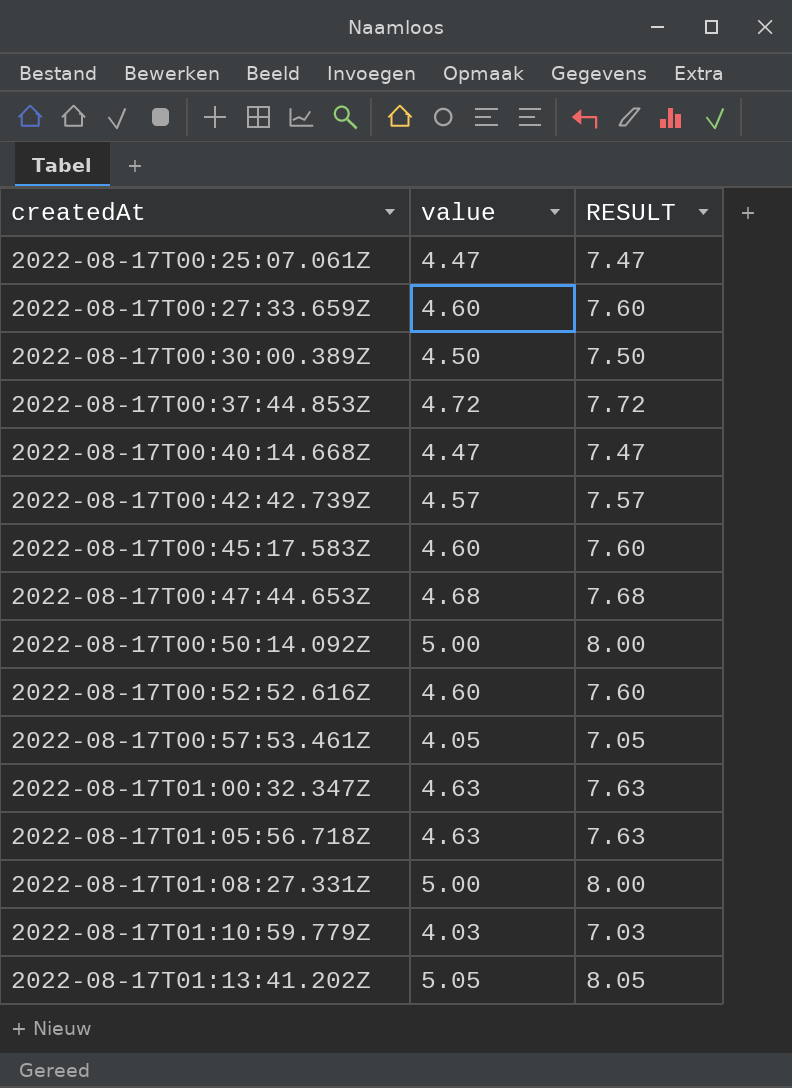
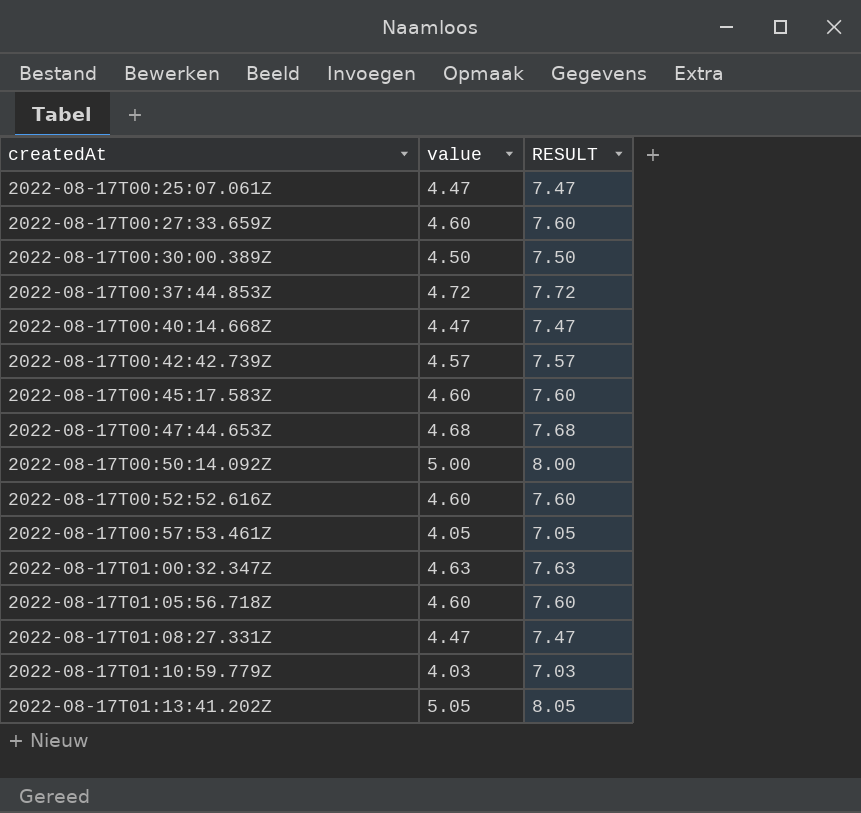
2022-08-17T01:05:56.718Z | value: 4.63 -> 4.60
2022-08-17T01:05:56.718Z | RESULT: 7.63 -> 7.60
2022-08-17T01:08:27.331Z | value: 5.00 -> 4.47
2022-08-17T01:08:27.331Z | RESULT: 8.00 -> 7.47

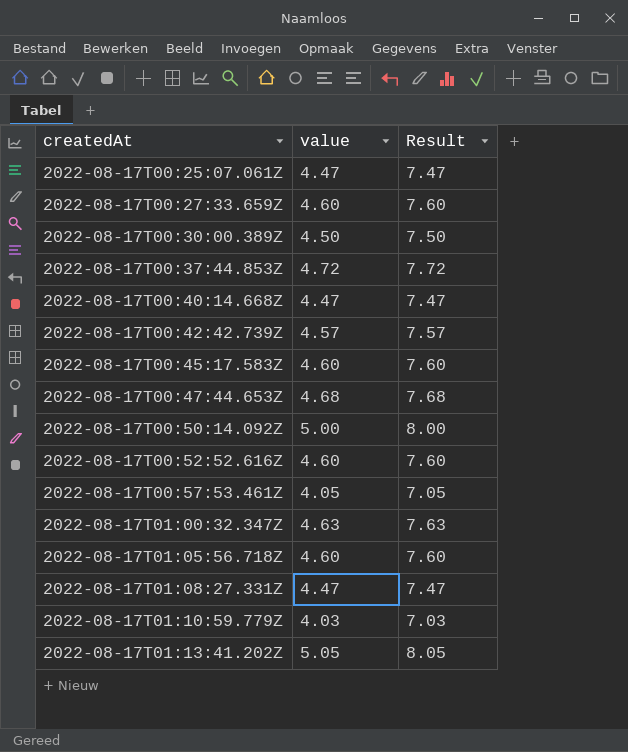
column name: RESULT -> Result

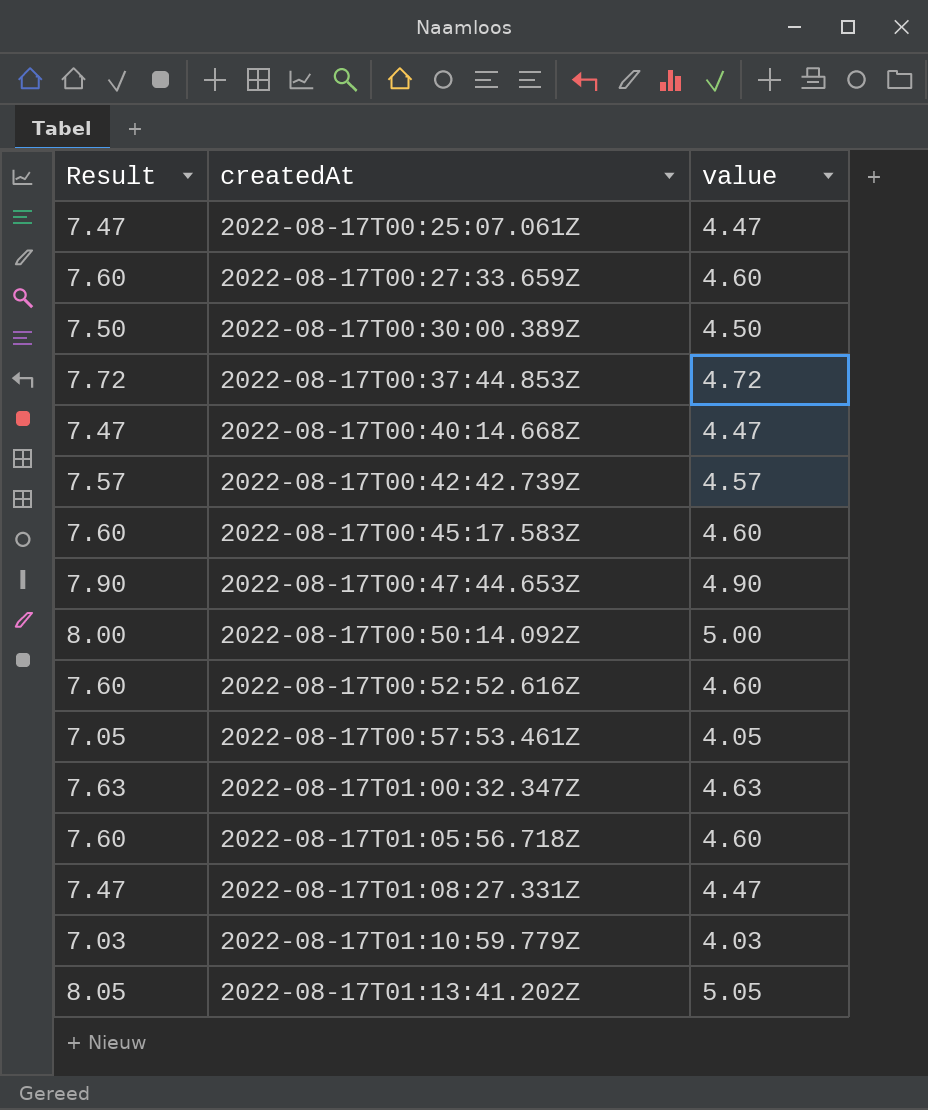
column Result | position: 3 -> 1
2022-08-17T00:47:44.653Z | Result: 7.68 -> 7.90
2022-08-17T00:47:44.653Z | value: 4.68 -> 4.90

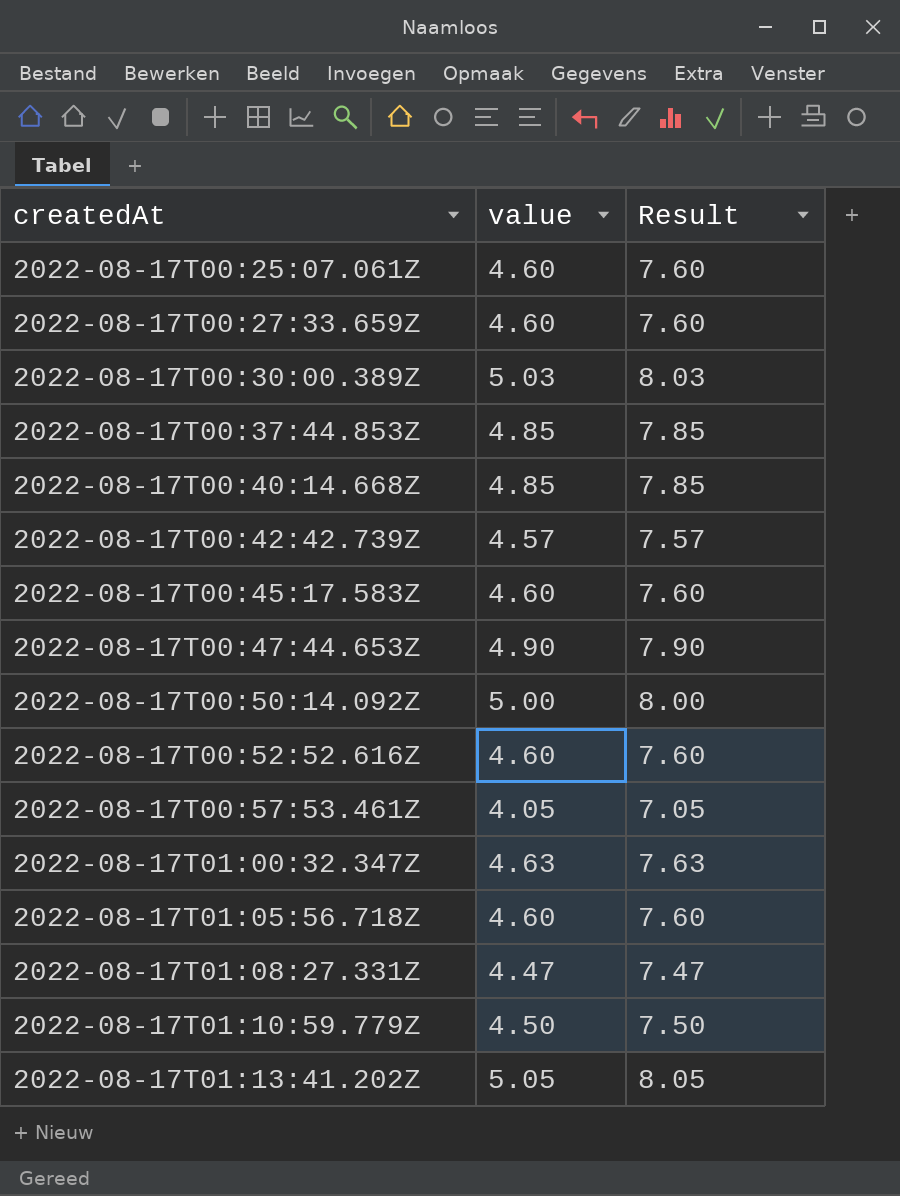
column Result | position: 1 -> 3
2022-08-17T00:25:07.061Z | value: 4.47 -> 4.60
2022-08-17T00:25:07.061Z | Result: 7.47 -> 7.60
2022-08-17T00:30:00.389Z | value: 4.50 -> 5.03
2022-08-17T00:30:00.389Z | Result: 7.50 -> 8.03
2022-08-17T00:37:44.853Z | value: 4.72 -> 4.85
2022-08-17T00:37:44.853Z | Result: 7.72 -> 7.85
2022-08-17T00:40:14.668Z | value: 4.47 -> 4.85
2022-08-17T00:40:14.668Z | Result: 7.47 -> 7.85
2022-08-17T01:10:59.779Z | value: 4.03 -> 4.50
2022-08-17T01:10:59.779Z | Result: 7.03 -> 7.50

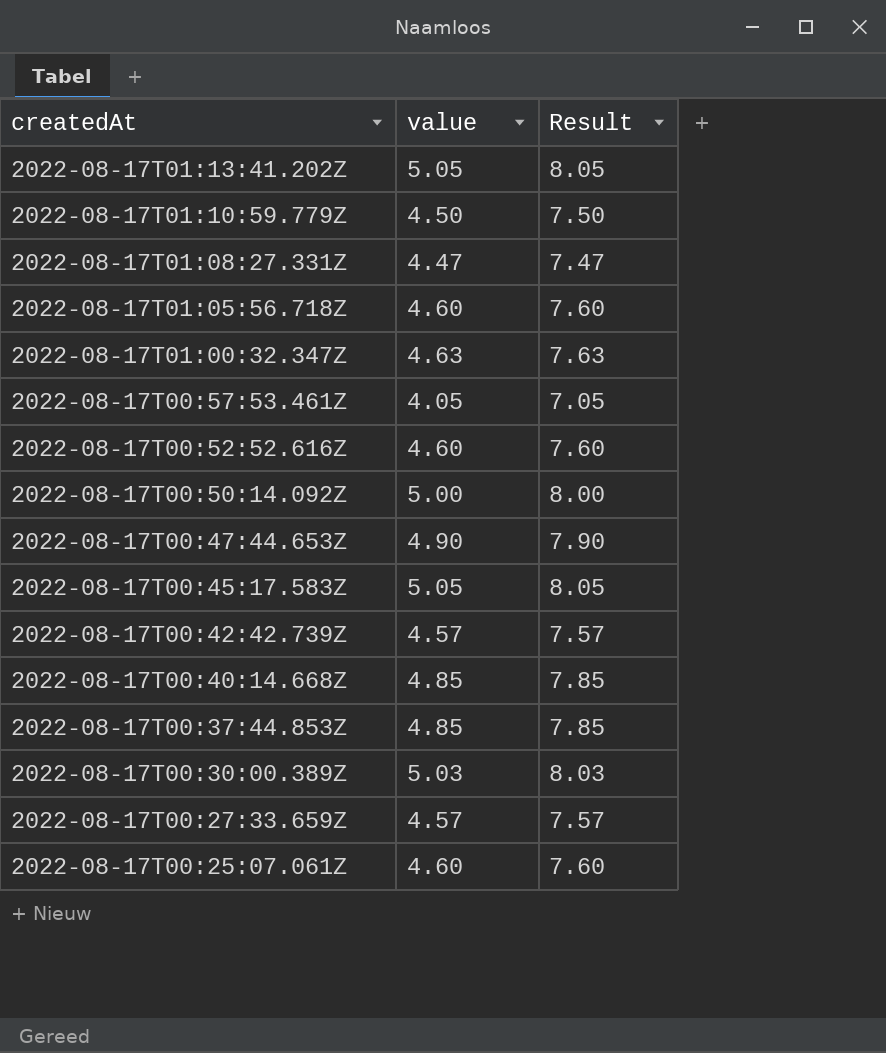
row order: createdAt ascending -> createdAt descending
2022-08-17T00:45:17.583Z | value: 4.60 -> 5.05
2022-08-17T00:45:17.583Z | Result: 7.60 -> 8.05
2022-08-17T00:27:33.659Z | value: 4.60 -> 4.57
2022-08-17T00:27:33.659Z | Result: 7.60 -> 7.57

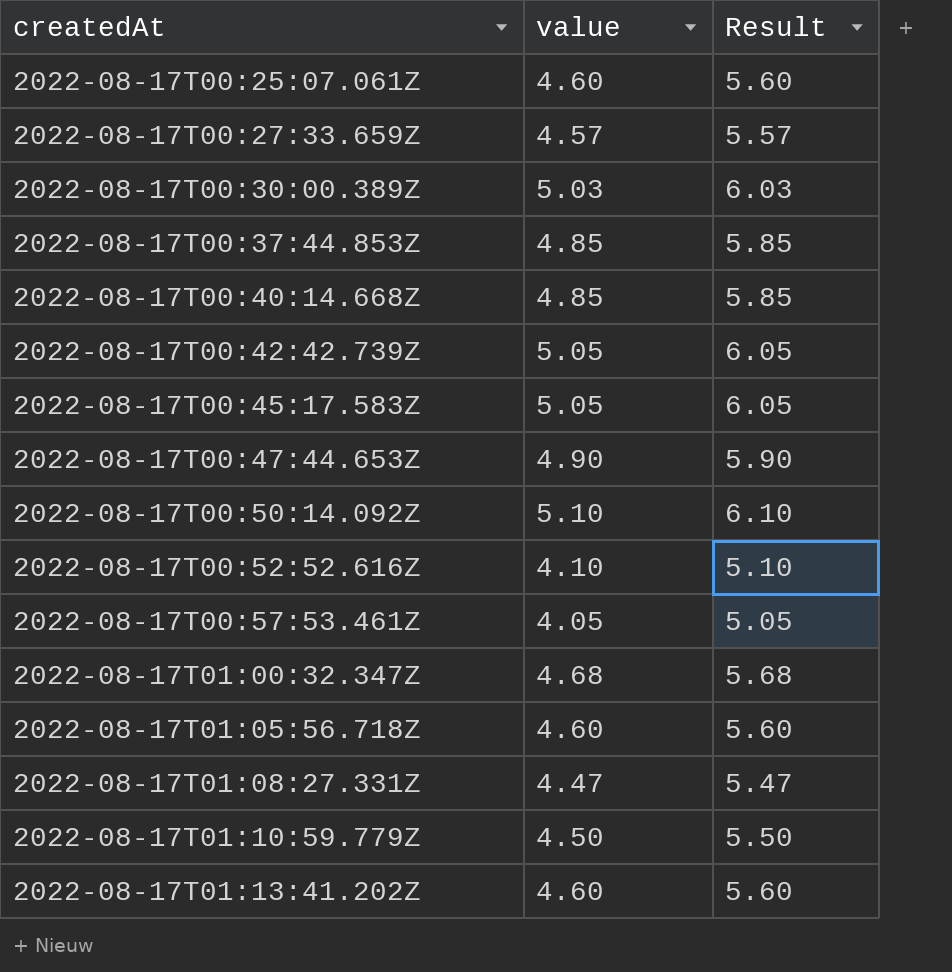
row order: createdAt descending -> createdAt ascending
column Result | formula: [value] + 3 -> [value] + 1
2022-08-17T00:42:42.739Z | value: 4.57 -> 5.05
2022-08-17T00:50:14.092Z | value: 5.00 -> 5.10
2022-08-17T00:52:52.616Z | value: 4.60 -> 4.10
2022-08-17T01:00:32.347Z | value: 4.63 -> 4.68
2022-08-17T01:13:41.202Z | value: 5.05 -> 4.60

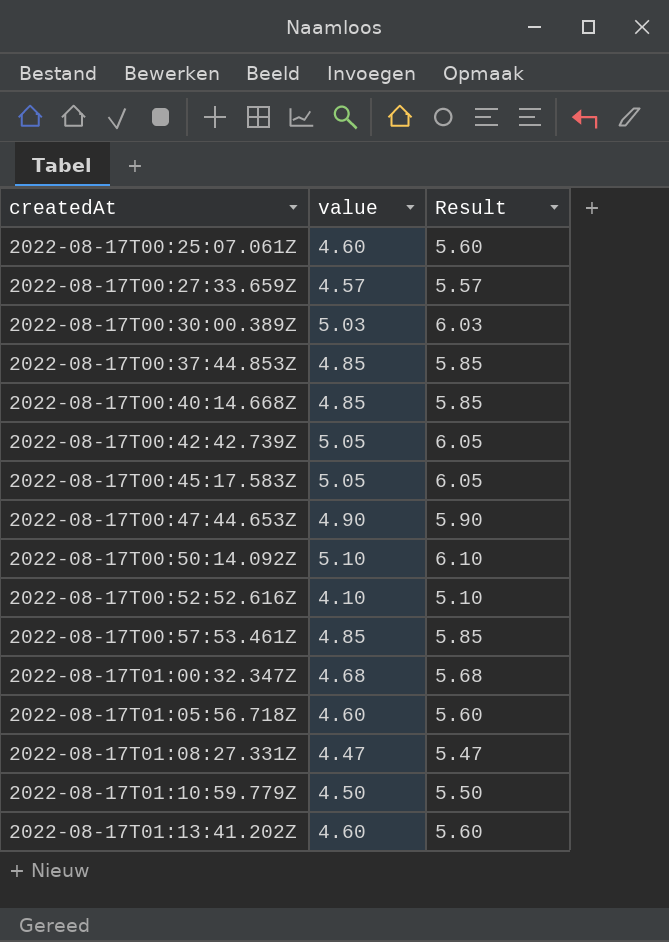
2022-08-17T00:57:53.461Z | value: 4.05 -> 4.85
2022-08-17T00:57:53.461Z | Result: 5.05 -> 5.85

